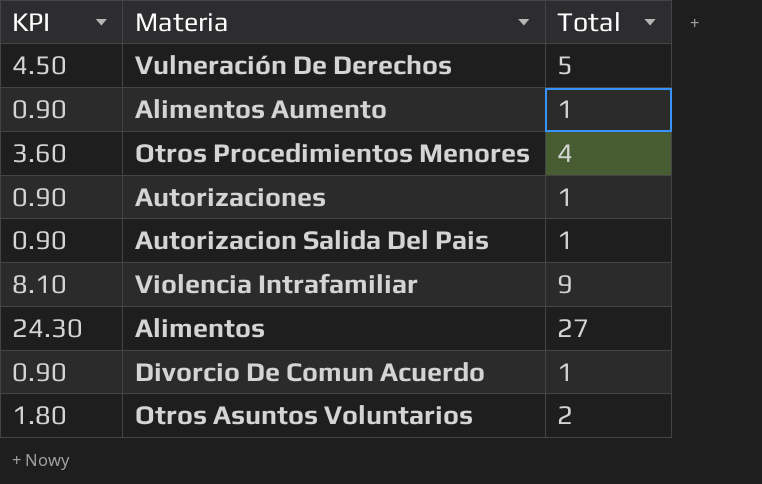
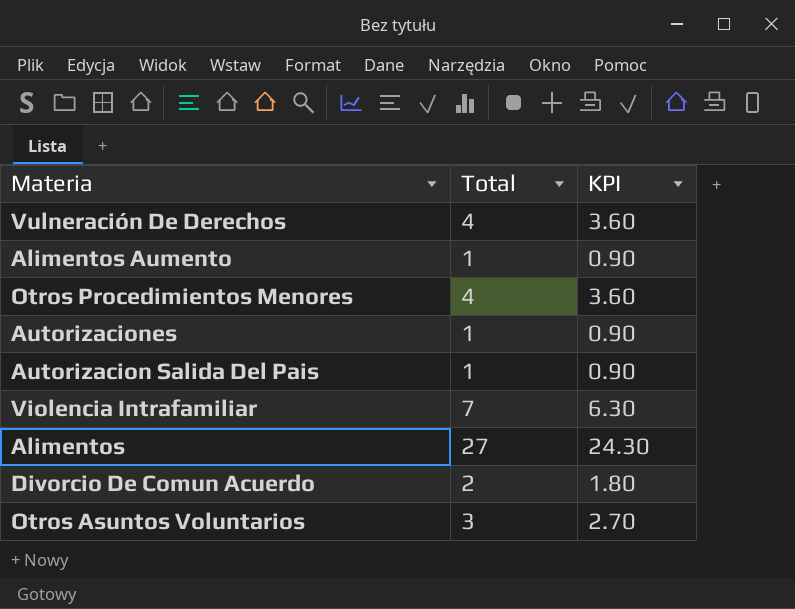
column KPI | position: 1 -> 3
Vulneración De Derechos | Total: 5 -> 4
Vulneración De Derechos | KPI: 4.50 -> 3.60
Violencia Intrafamiliar | Total: 9 -> 7
Violencia Intrafamiliar | KPI: 8.10 -> 6.30
Divorcio De Comun Acuerdo | Total: 1 -> 2
Divorcio De Comun Acuerdo | KPI: 0.90 -> 1.80
Otros Asuntos Voluntarios | Total: 2 -> 3
Otros Asuntos Voluntarios | KPI: 1.80 -> 2.70

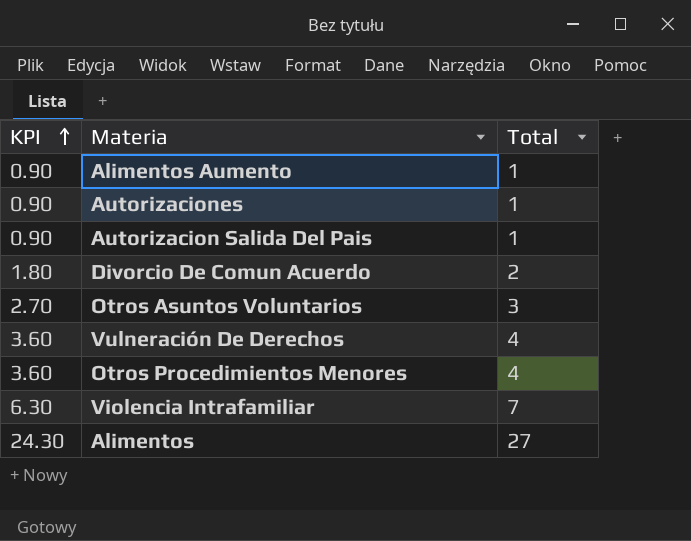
row order: none -> KPI ascending
column KPI | position: 3 -> 1

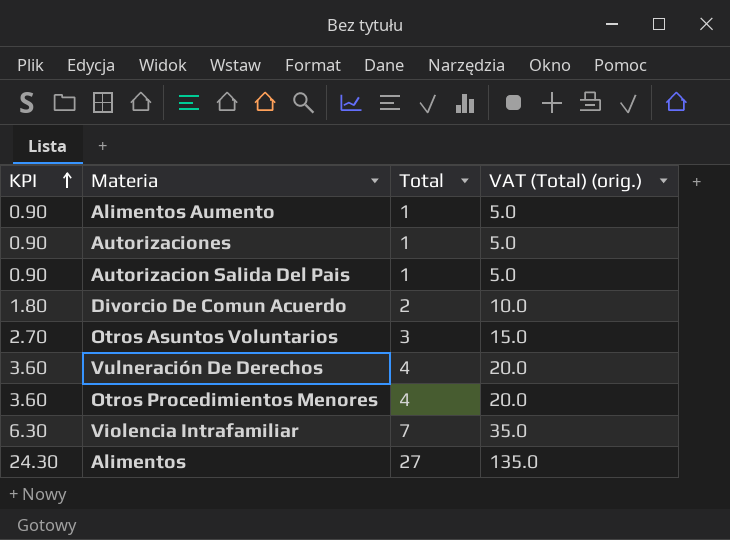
column VAT (Total) (orig.) | formula: none -> [Total] * 5

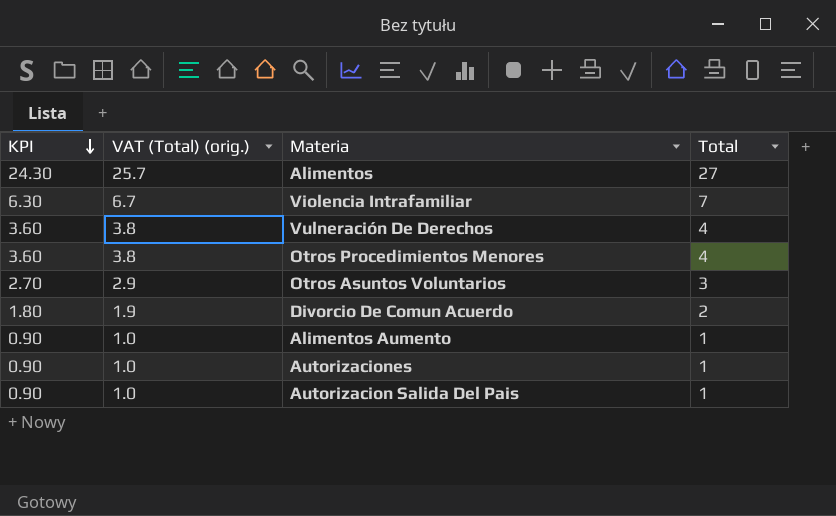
row order: KPI ascending -> KPI descending
column VAT (Total) (orig.) | formula: [Total] * 5 -> [Total] * 0.95
column VAT (Total) (orig.) | position: 4 -> 2

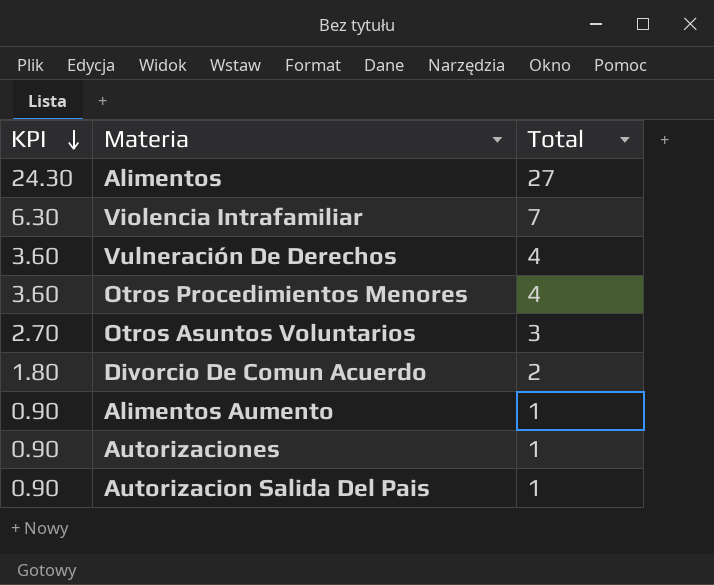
column VAT (Total) (orig.) | formula: [Total] * 0.95 -> none

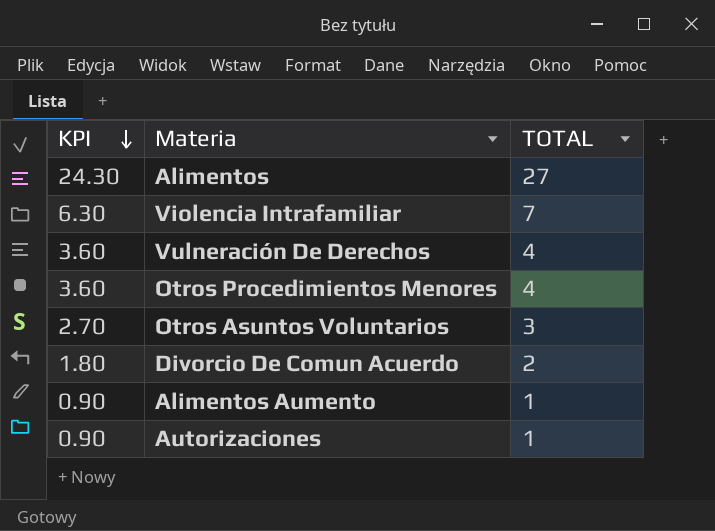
column name: Total -> TOTAL
row Autorizacion Salida Del Pais: 0.90 | 1 -> none

